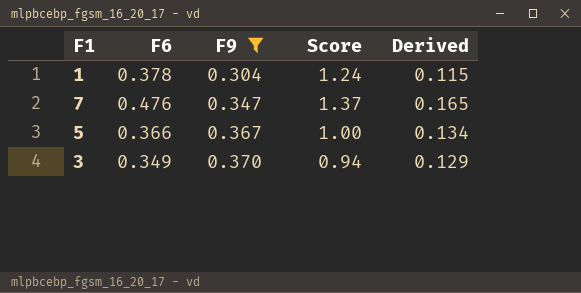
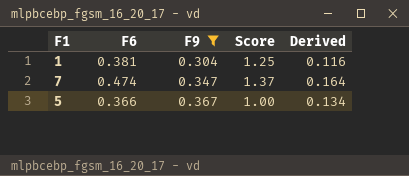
row 3: 0.349 | 0.370 | 0.94 | 0.129 -> none
1 | F6: 0.378 -> 0.381
1 | Score: 1.24 -> 1.25
1 | Derived: 0.115 -> 0.116
7 | F6: 0.476 -> 0.474
7 | Derived: 0.165 -> 0.164

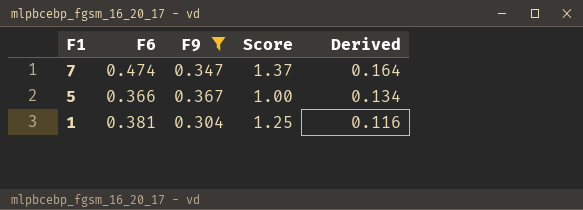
row order: F9 ascending -> F1 descending

